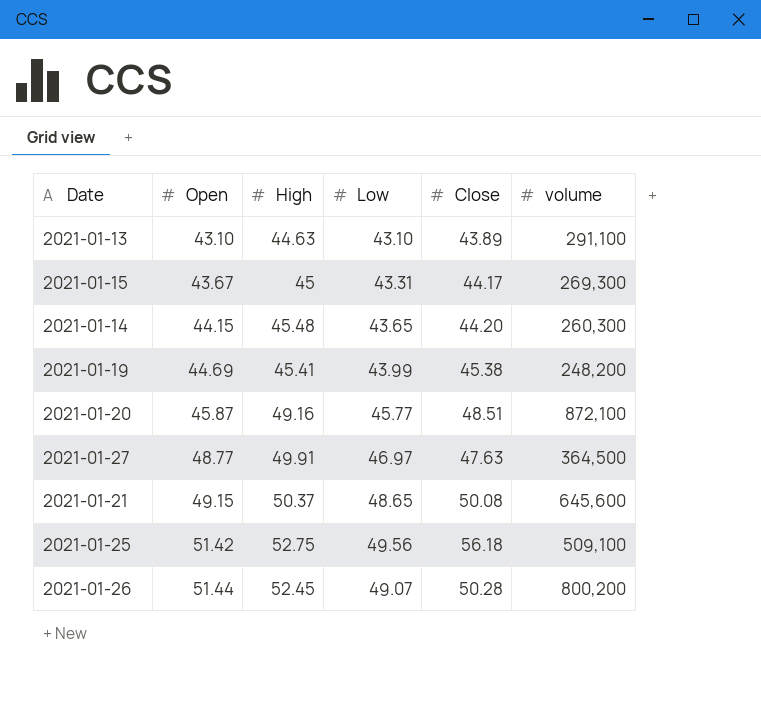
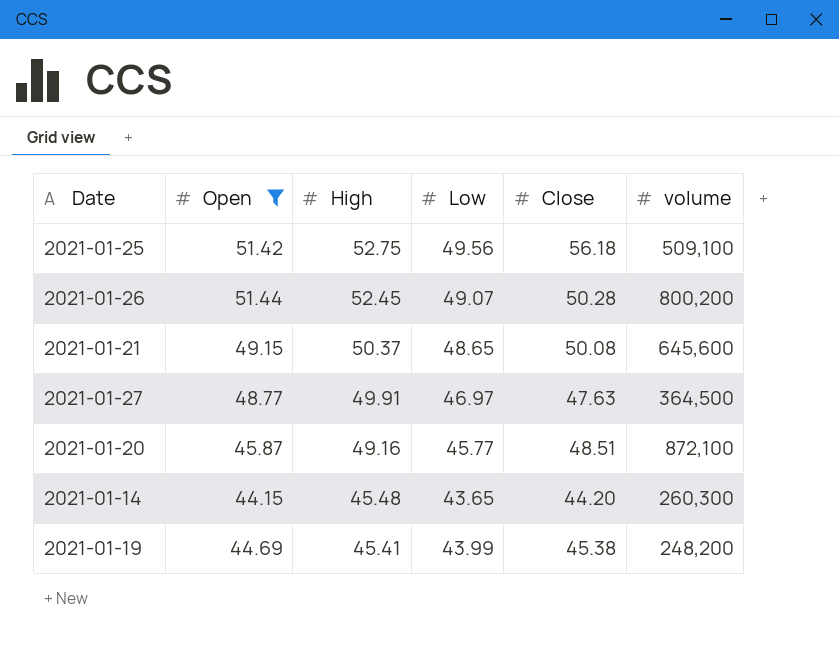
filter: none -> Open >= 44.15
row order: Open ascending -> High descending

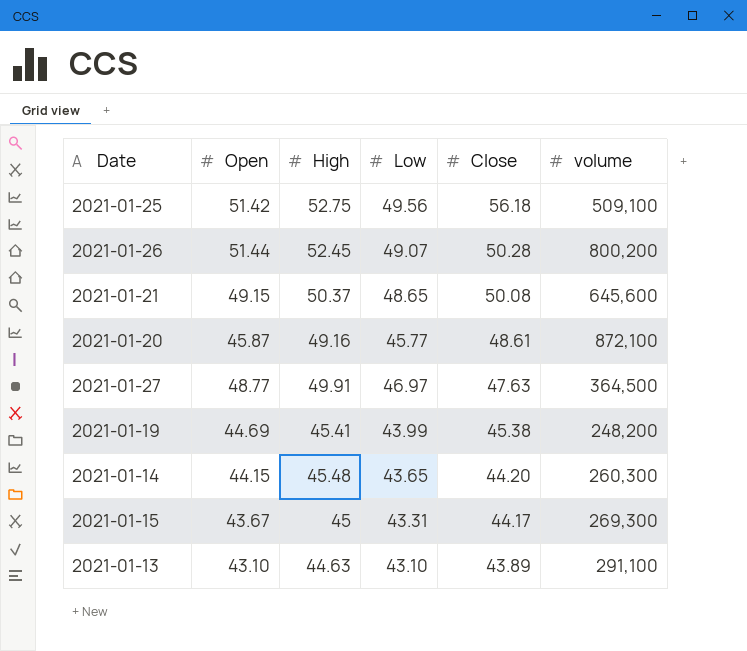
filter: Open >= 44.15 -> none
row order: High descending -> Close descending
2021-01-20 | Close: 48.51 -> 48.61

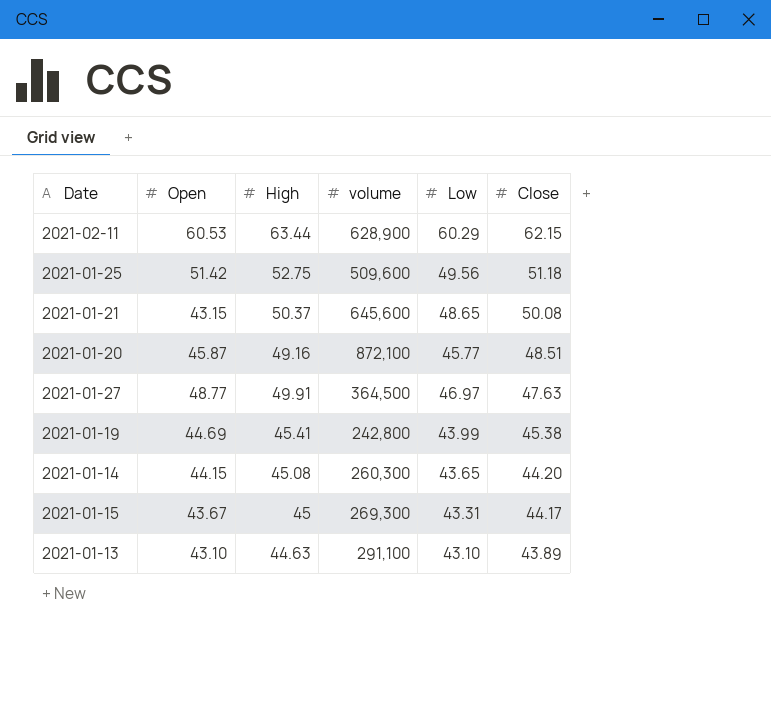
column volume | position: 6 -> 4
row 2021-01-26: 51.44 | 52.45 | 49.07 | 50.28 | 800,200 -> none
row 2021-02-11: none -> 60.53 | 63.44 | 628,900 | 60.29 | 62.15
2021-01-25 | volume: 509,100 -> 509,600
2021-01-25 | Close: 56.18 -> 51.18
2021-01-21 | Open: 49.15 -> 43.15
2021-01-20 | Close: 48.61 -> 48.51
2021-01-19 | volume: 248,200 -> 242,800
2021-01-14 | High: 45.48 -> 45.08

